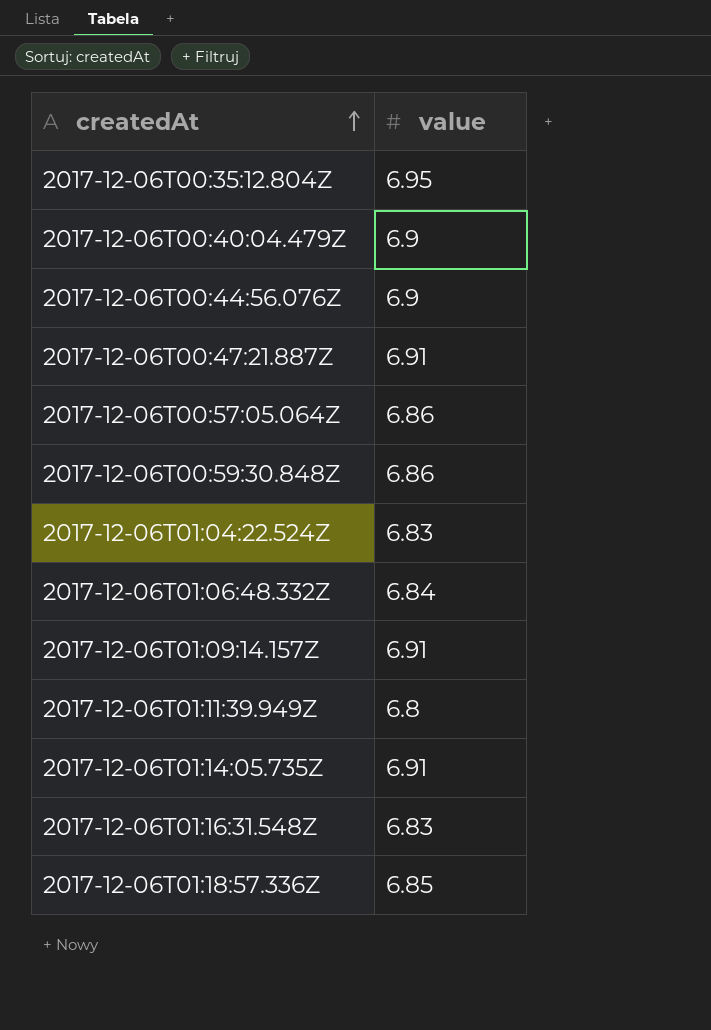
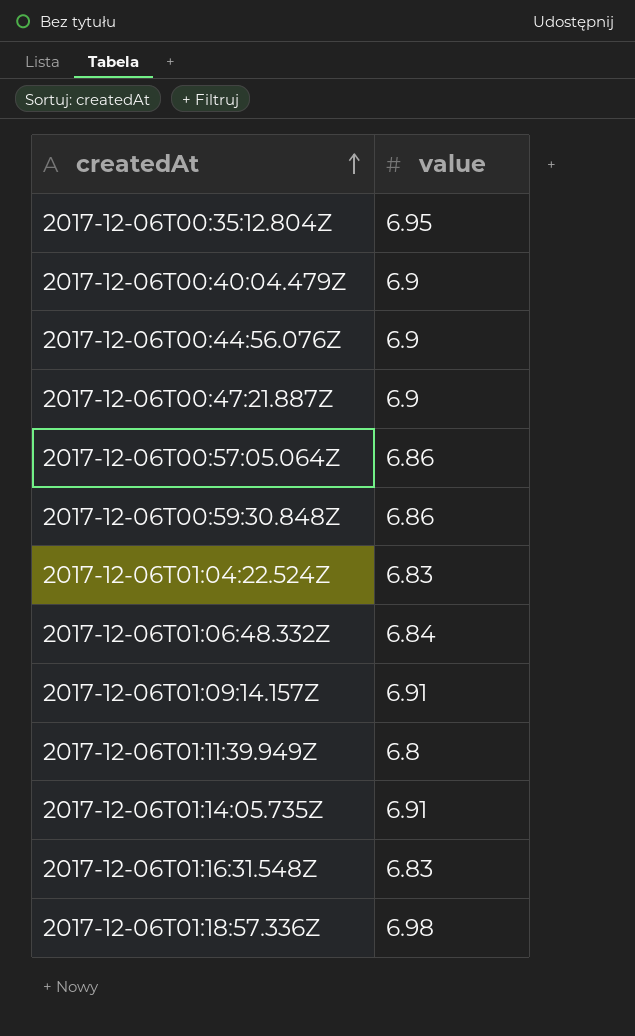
2017-12-06T00:47:21.887Z | value: 6.91 -> 6.9
2017-12-06T01:18:57.336Z | value: 6.85 -> 6.98

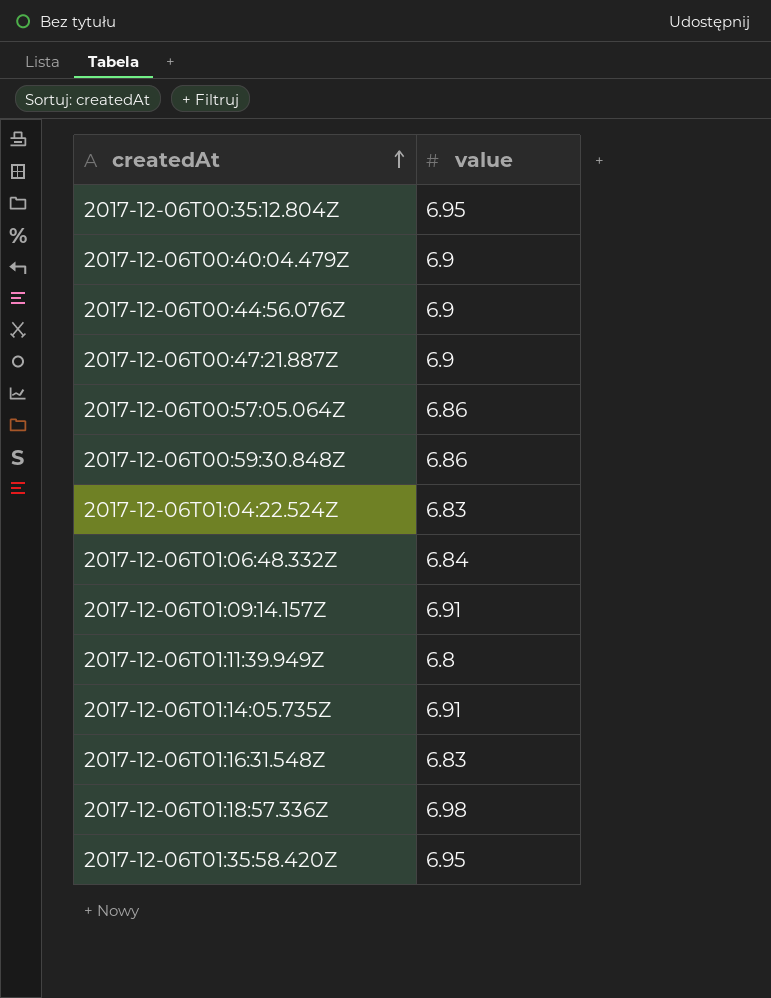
row 2017-12-06T01:35:58.420Z: none -> 6.95

